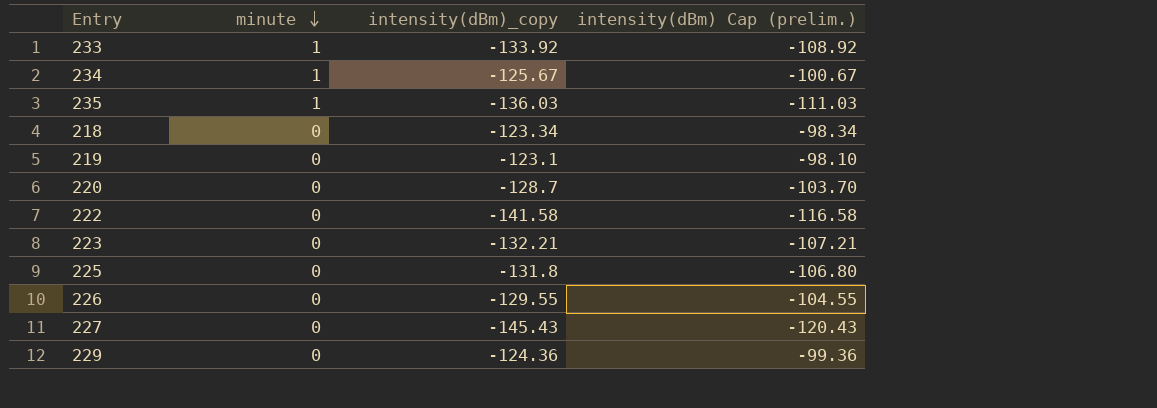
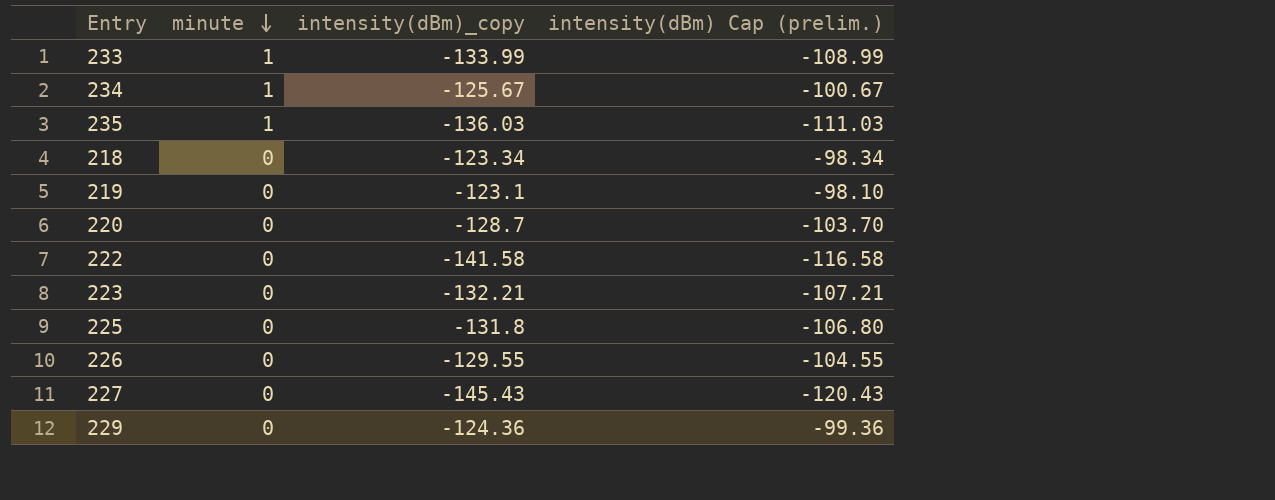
233 | intensity(dBm)_copy: -133.92 -> -133.99
233 | intensity(dBm) Cap (prelim.): -108.92 -> -108.99

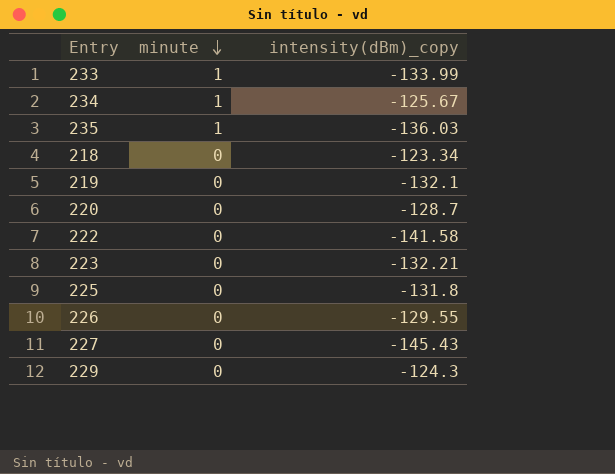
column intensity(dBm) Cap (prelim.) | formula: [intensity(dBm)_copy] + 25 -> none
219 | intensity(dBm)_copy: -123.1 -> -132.1
229 | intensity(dBm)_copy: -124.36 -> -124.3

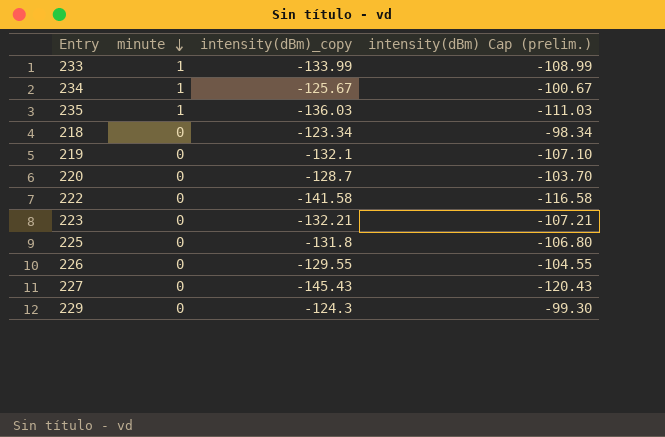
column intensity(dBm) Cap (prelim.) | formula: none -> [intensity(dBm)_copy] + 25

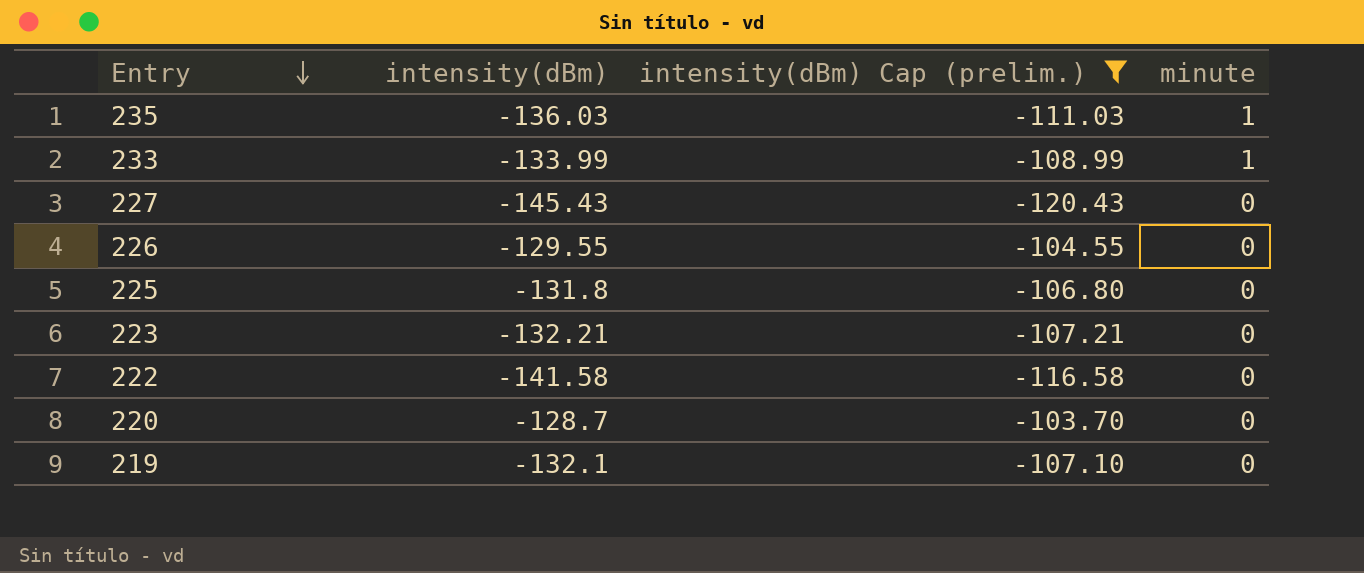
filter: none -> intensity(dBm) Cap (prelim.) <= -103.70
row order: minute descending -> Entry descending
column name: intensity(dBm)_copy -> intensity(dBm)
column minute | position: 2 -> 4

